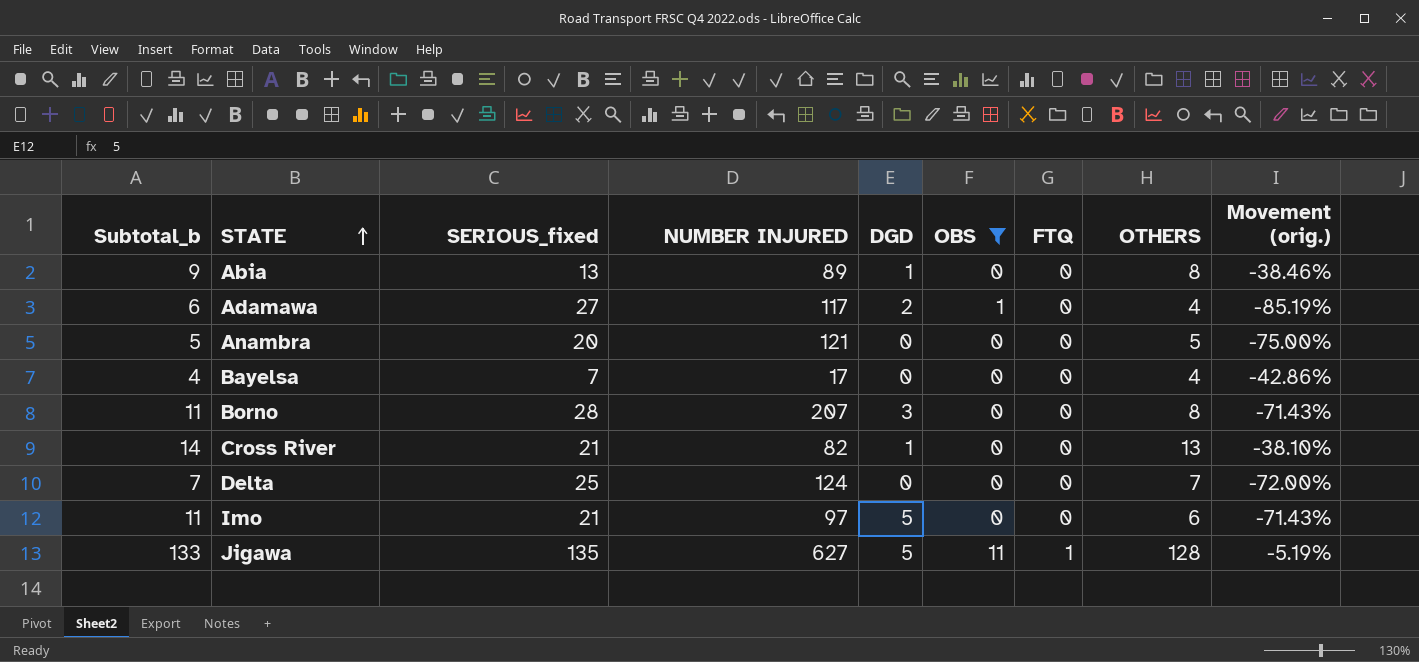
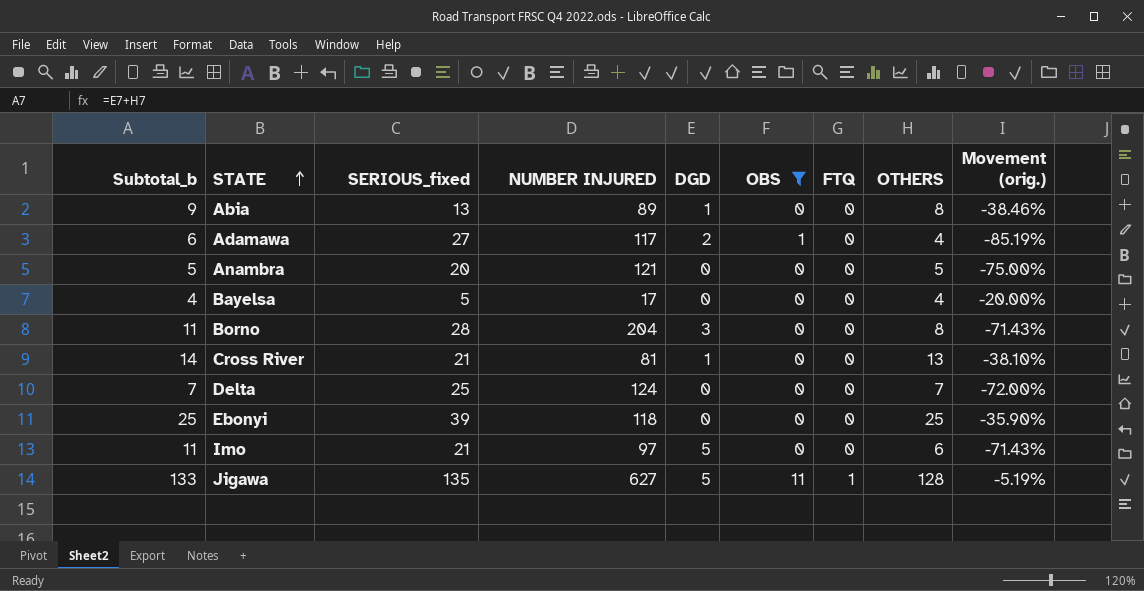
Bayelsa | SERIOUS_fixed: 7 -> 5
Bayelsa | Movement (orig.): -42.86% -> -20.00%
Borno | NUMBER INJURED: 207 -> 204
Cross River | NUMBER INJURED: 82 -> 81
row Ebonyi: none -> 25 | 39 | 118 | 0 | 0 | 0 | 25 | -35.90%

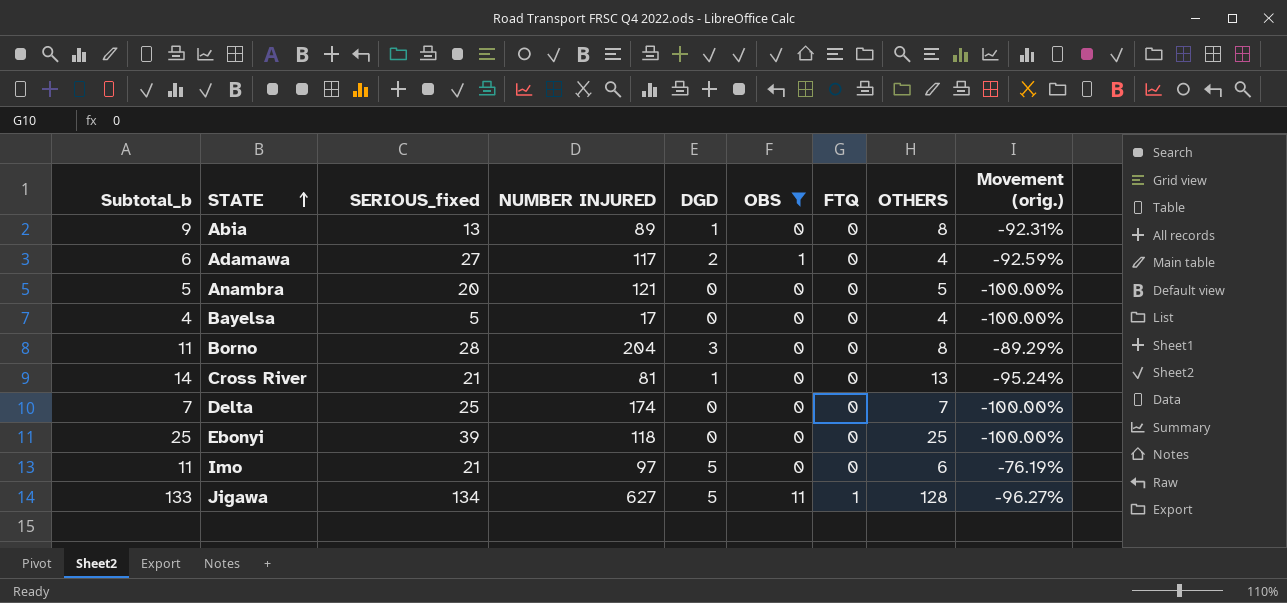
column Movement (orig.) | formula: ([OTHERS] - [SERIOUS_fixed]) / [SERIOUS_fixed] -> ([DGD] - [SERIOUS_fixed]) / [SERIOUS_fixed]
Delta | NUMBER INJURED: 124 -> 174
Jigawa | SERIOUS_fixed: 135 -> 134

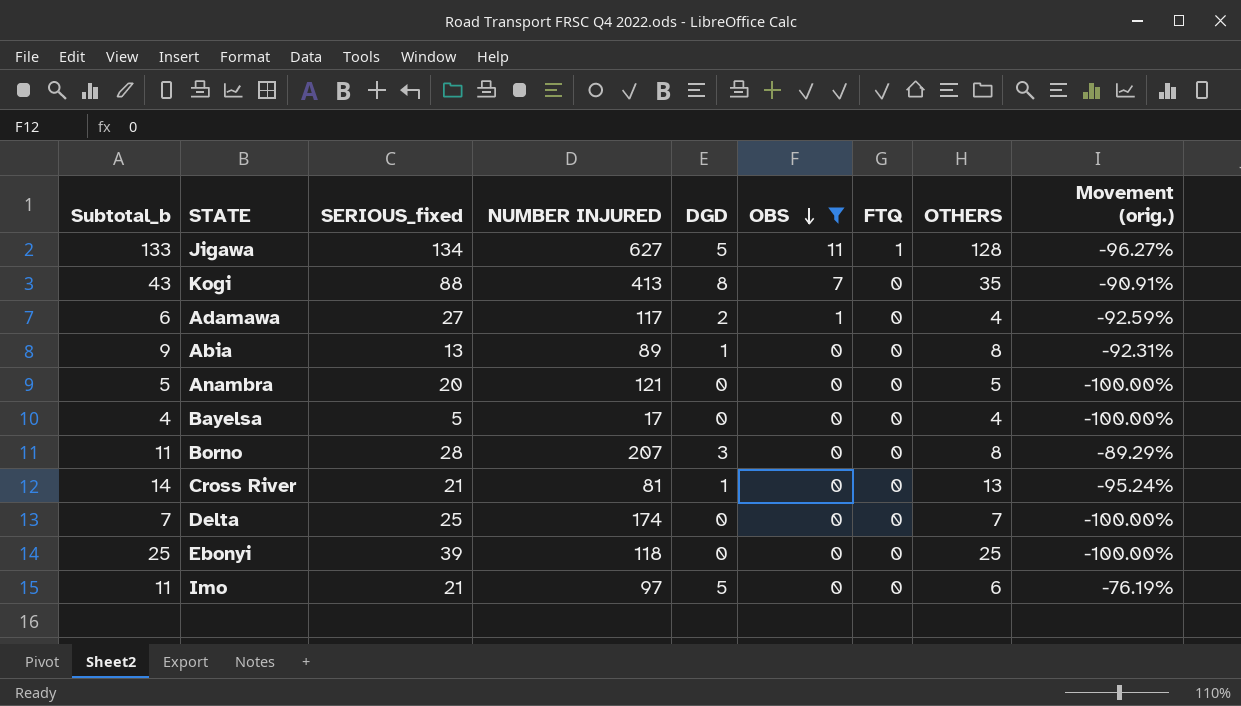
row order: STATE ascending -> OBS descending
row Kogi: none -> 43 | 88 | 413 | 8 | 7 | 0 | 35 | -90.91%
Borno | NUMBER INJURED: 204 -> 207

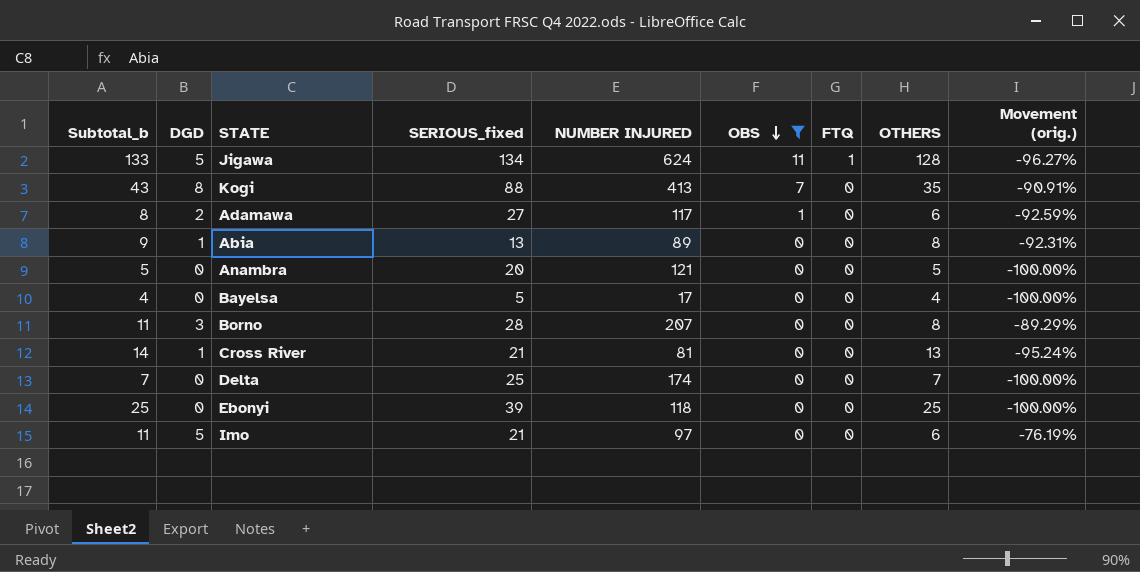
column DGD | position: 5 -> 2
Jigawa | NUMBER INJURED: 627 -> 624
Adamawa | Subtotal_b: 6 -> 8
Adamawa | OTHERS: 4 -> 6

